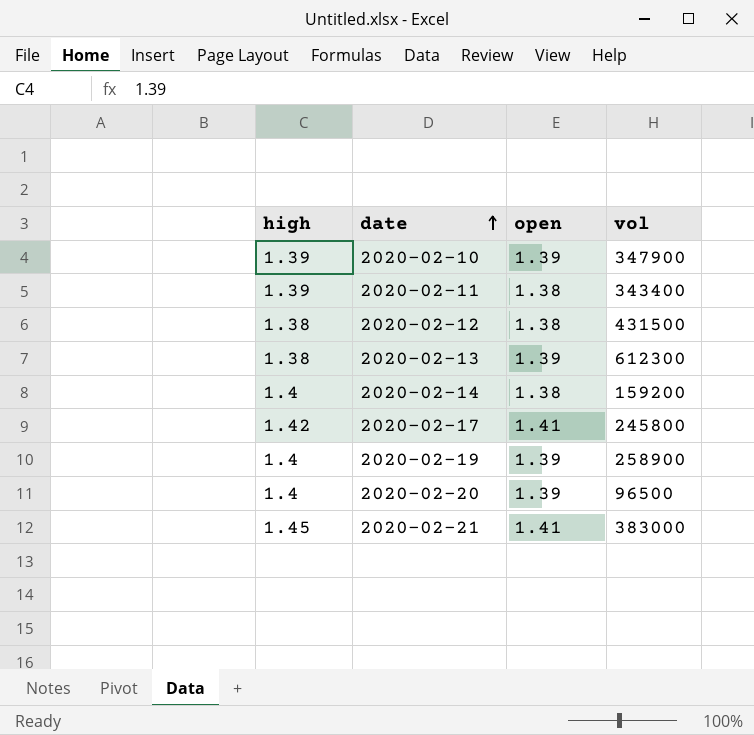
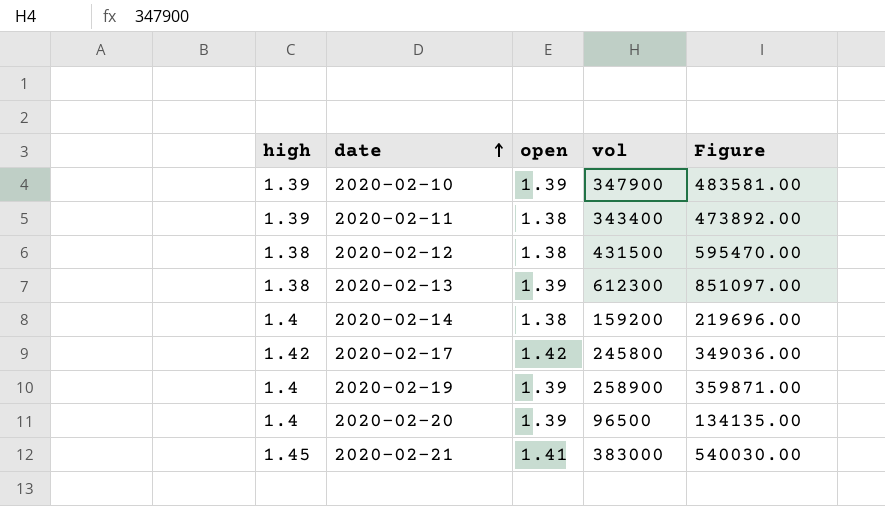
column Figure | formula: none -> [open] * [vol]
2020-02-17 | open: 1.41 -> 1.42

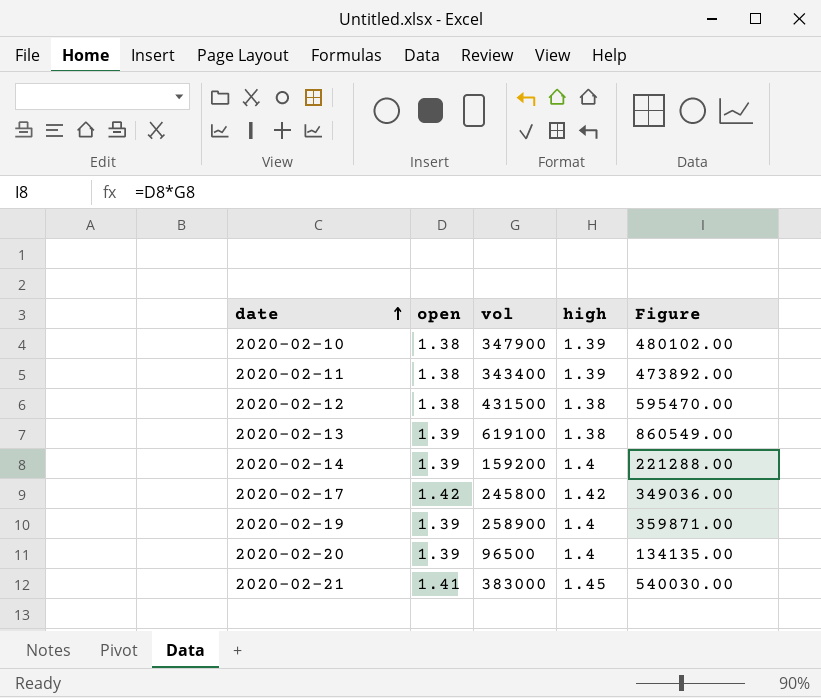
column high | position: 1 -> 4
2020-02-10 | open: 1.39 -> 1.38
2020-02-10 | Figure: 483581.00 -> 480102.00
2020-02-13 | vol: 612300 -> 619100
2020-02-13 | Figure: 851097.00 -> 860549.00
2020-02-14 | open: 1.38 -> 1.39
2020-02-14 | Figure: 219696.00 -> 221288.00

